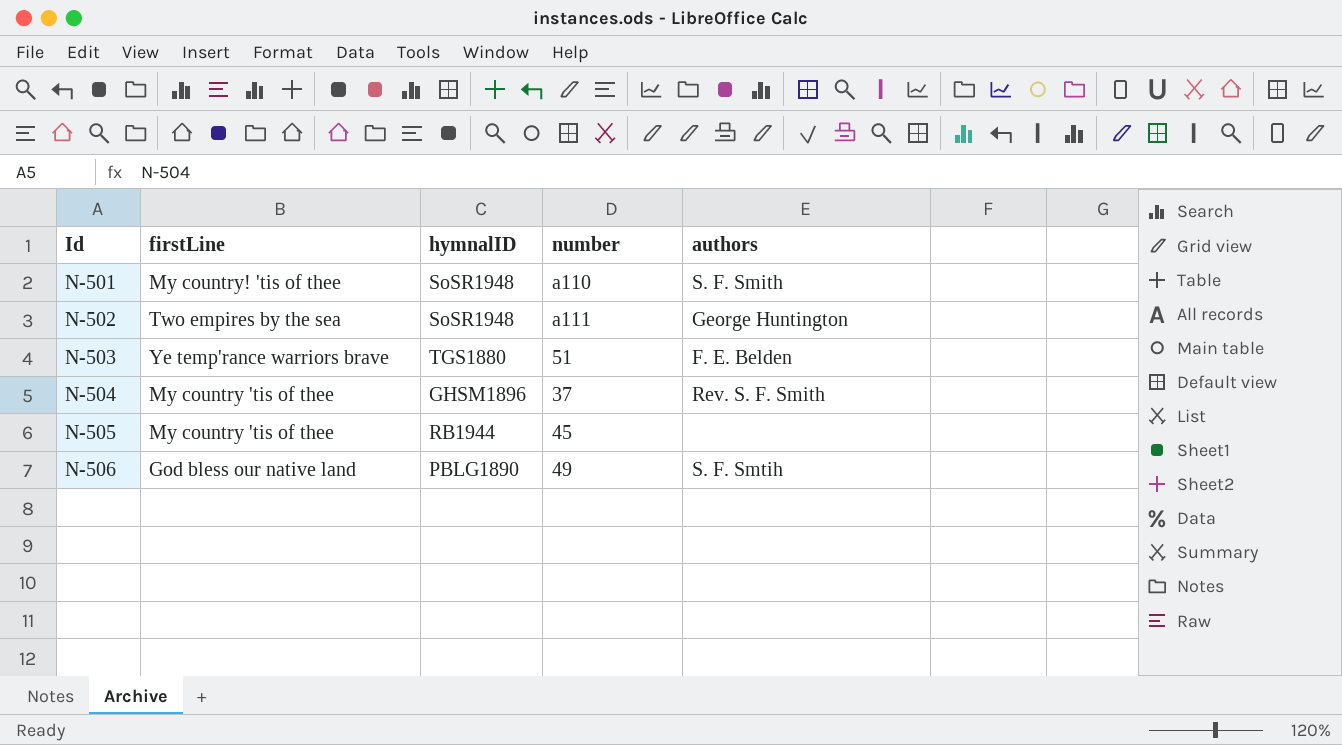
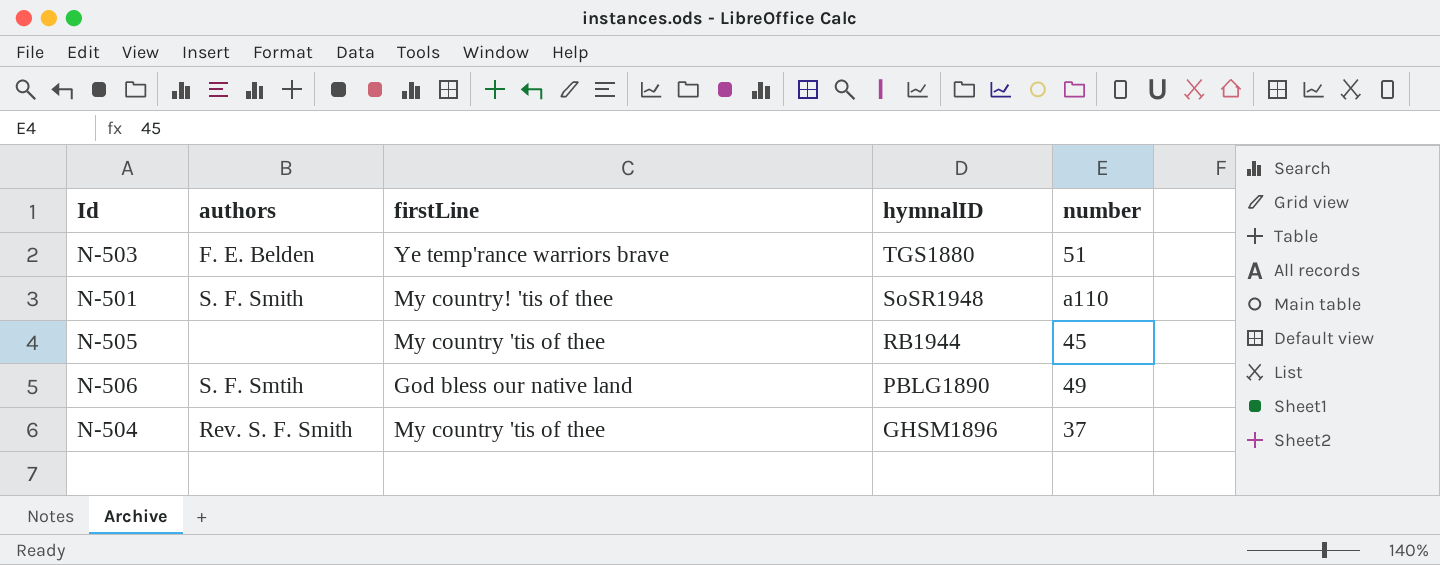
row order: Id ascending -> hymnalID descending
column authors | position: 5 -> 2
row N-502: Two empires by the sea | SoSR1948 | a111 | George Huntington -> none

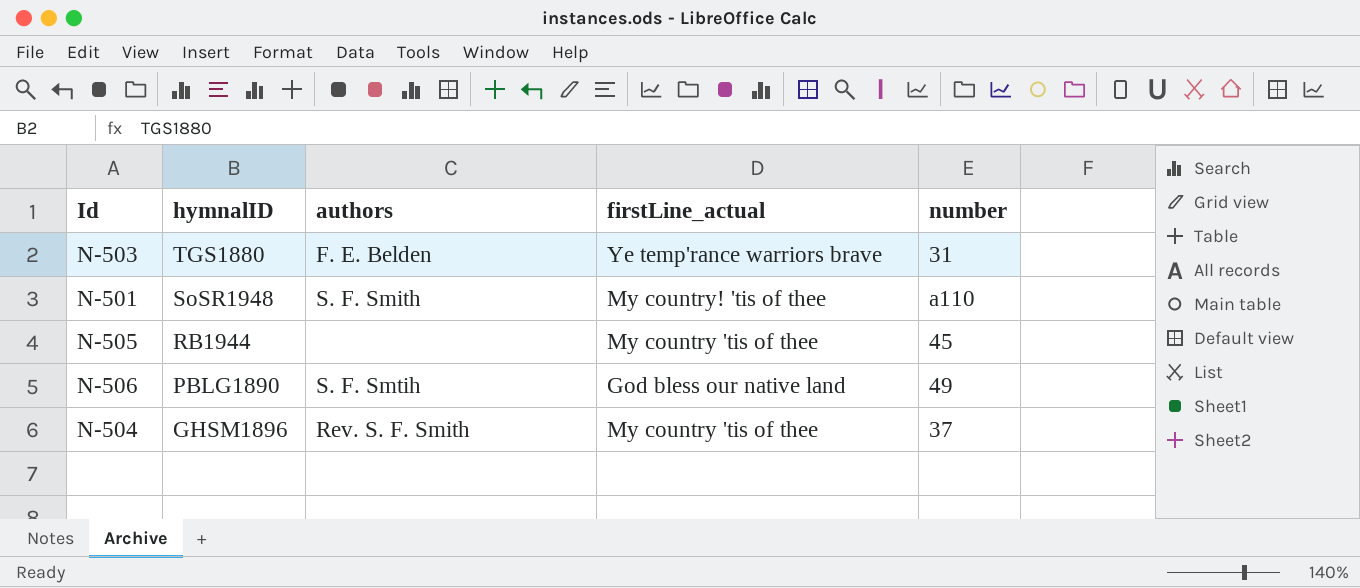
column hymnalID | position: 4 -> 2
column name: firstLine -> firstLine_actual
N-503 | number: 51 -> 31

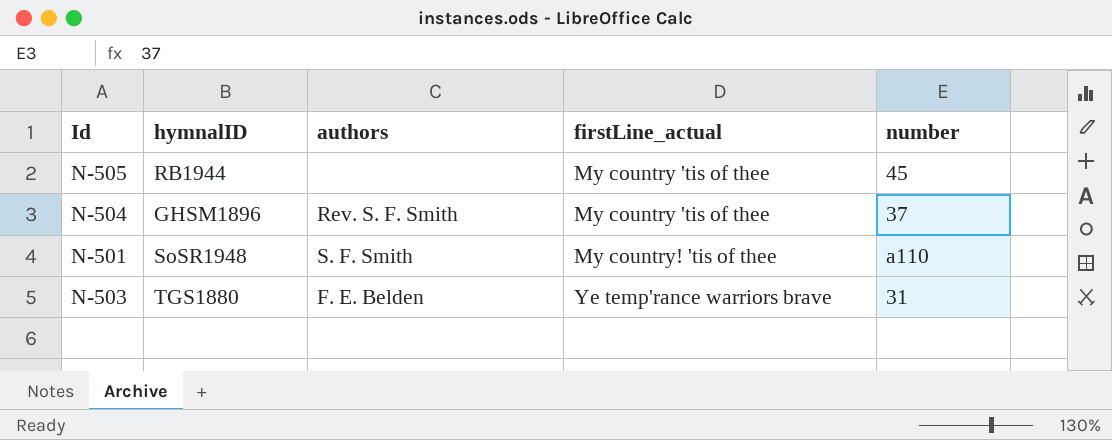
row order: hymnalID descending -> firstLine_actual ascending
row N-506: PBLG1890 | S. F. Smtih | God bless our native land | 49 -> none

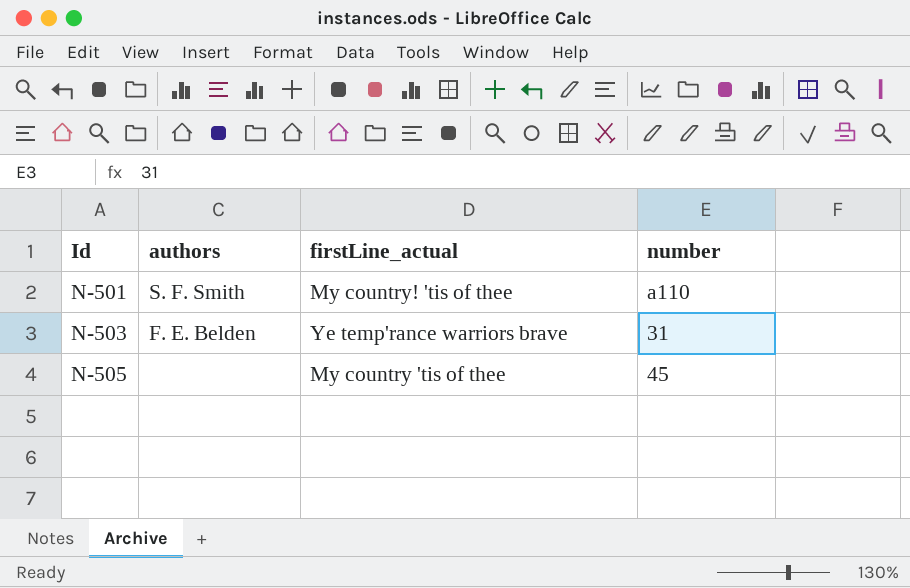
row order: firstLine_actual ascending -> Id ascending
column hymnalID | position: 2 -> none
row N-504: GHSM1896 | Rev. S. F. Smith | My country 'tis of thee | 37 -> none

